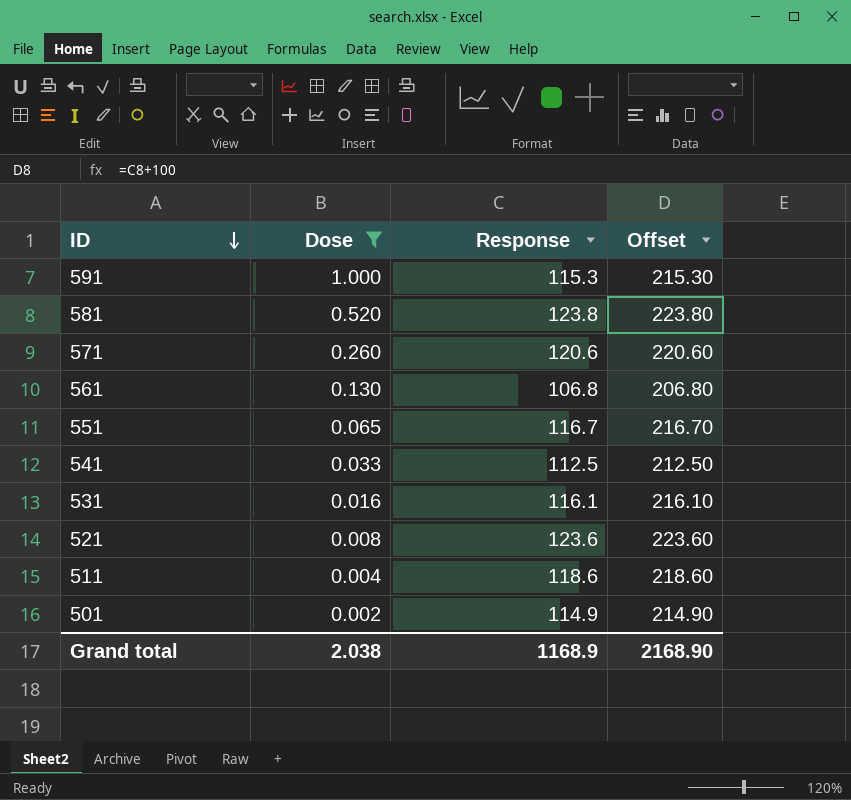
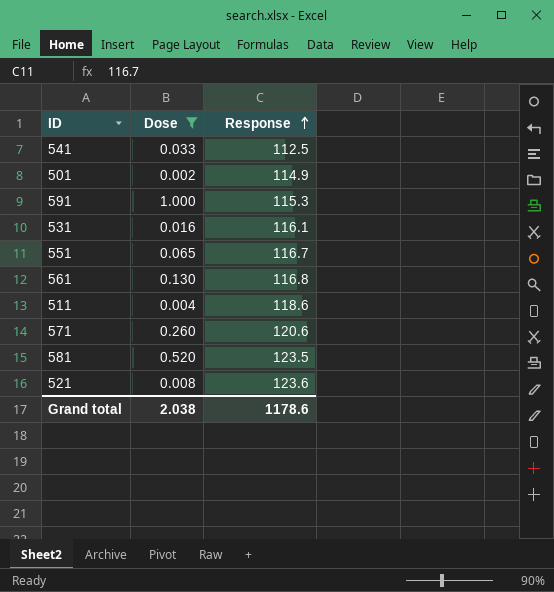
row order: ID descending -> Response ascending
column Offset | formula: [Response] + 100 -> none
561 | Response: 106.8 -> 116.8
581 | Response: 123.8 -> 123.5
Grand total | Response: 1168.9 -> 1178.6

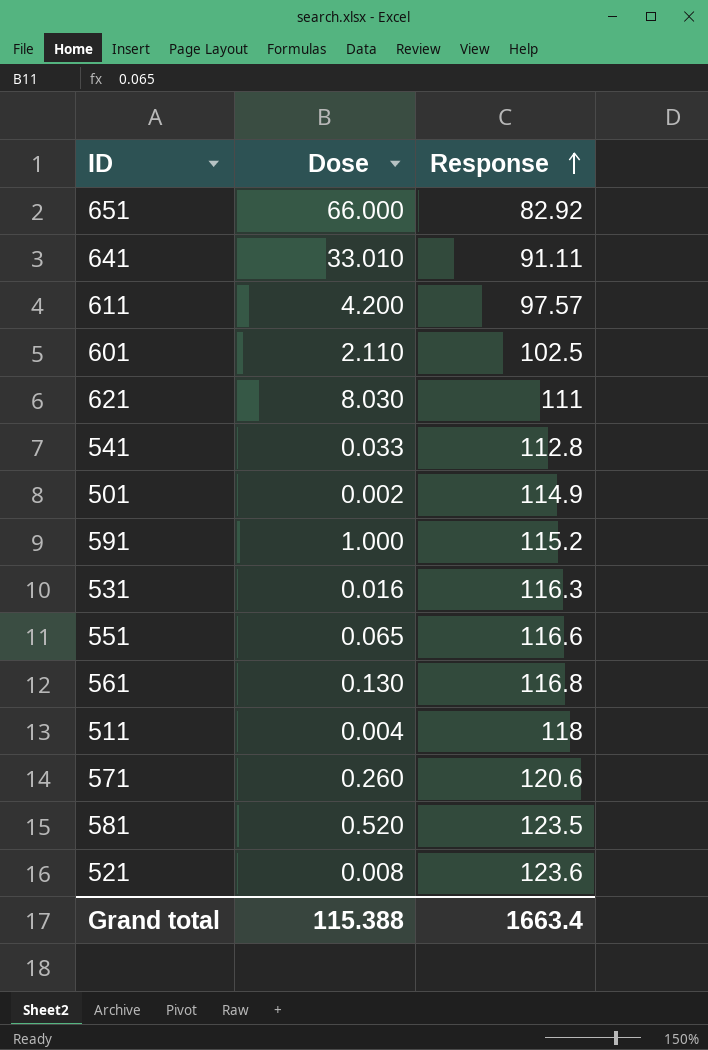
filter: Dose <= 1.000 -> none
541 | Response: 112.5 -> 112.8
591 | Response: 115.3 -> 115.2
531 | Response: 116.1 -> 116.3
551 | Response: 116.7 -> 116.6
511 | Response: 118.6 -> 118
Grand total | Dose: 2.038 -> 115.388
Grand total | Response: 1178.6 -> 1663.4

